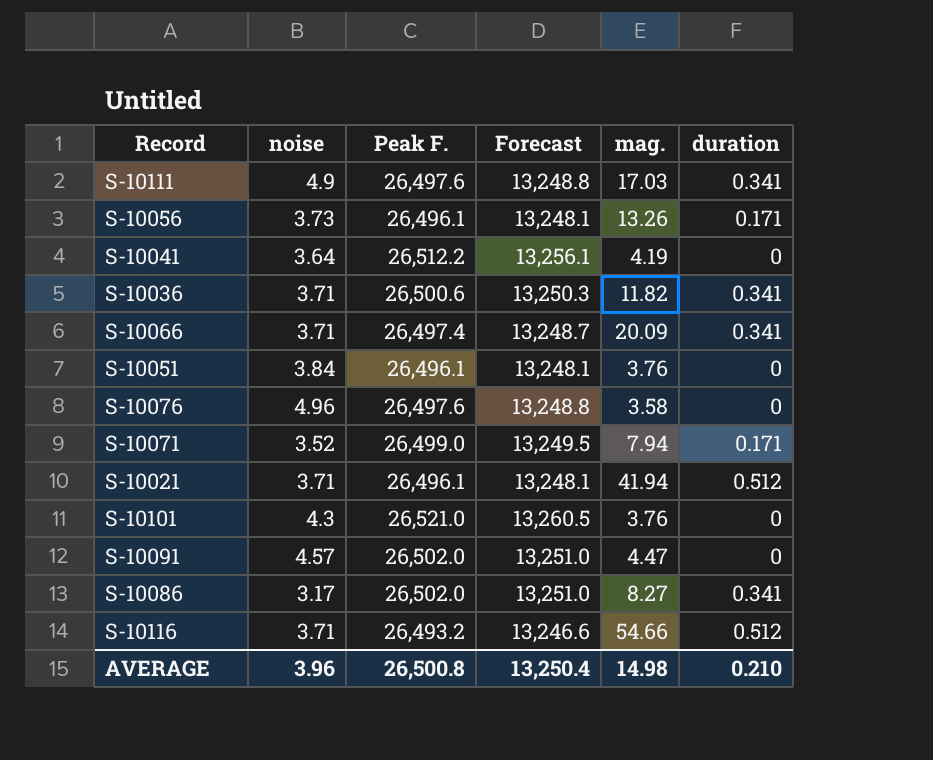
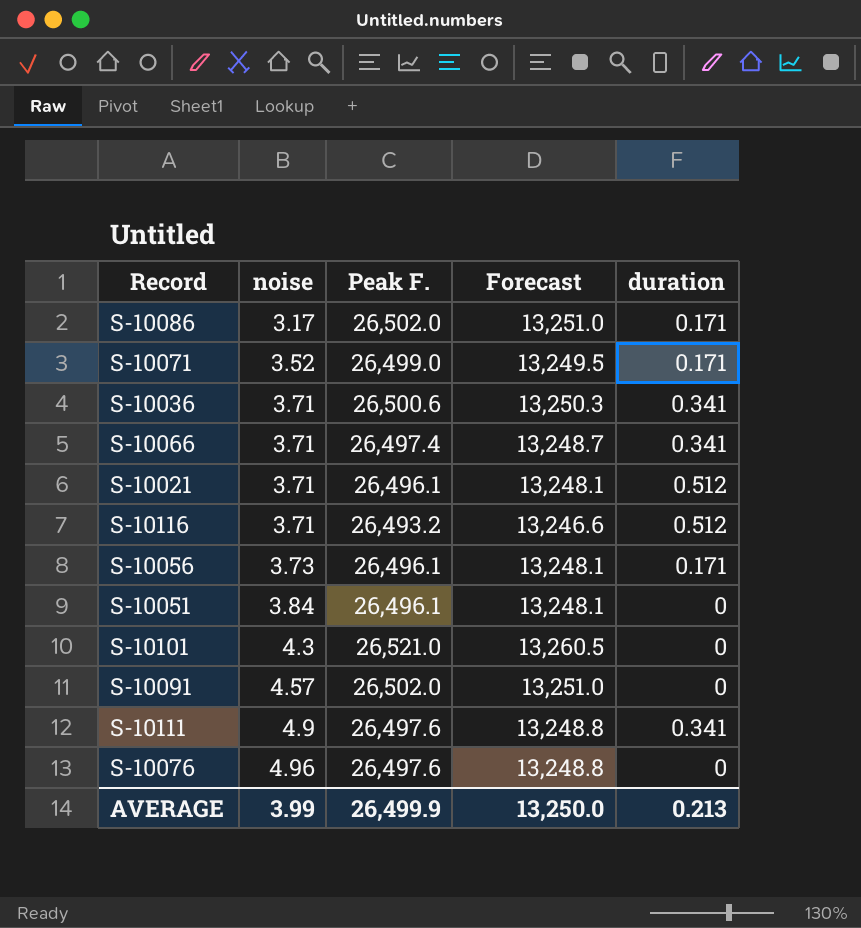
row order: none -> noise ascending
column mag. | position: 5 -> none
row S-10041: 3.64 | 26,512.2 | 13,256.1 | 4.19 | 0 -> none
S-10086 | duration: 0.341 -> 0.171
AVERAGE | noise: 3.96 -> 3.99
AVERAGE | Peak F.: 26,500.8 -> 26,499.9
AVERAGE | Forecast: 13,250.4 -> 13,250.0
AVERAGE | duration: 0.210 -> 0.213

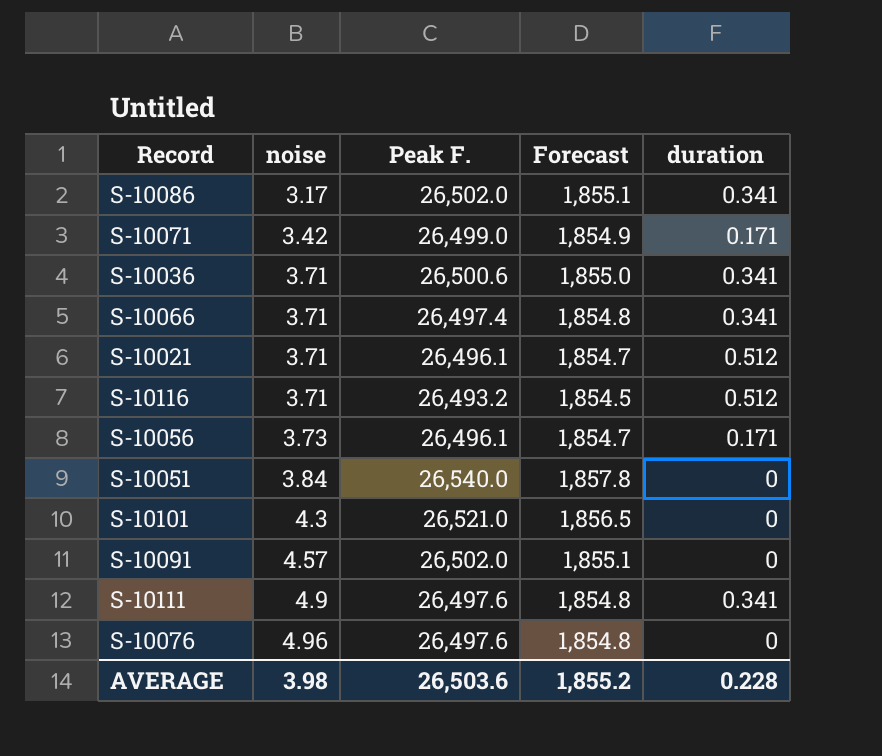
column Forecast | formula: [Peak F.] * 0.5 -> [Peak F.] * 0.07
S-10086 | duration: 0.171 -> 0.341
S-10071 | noise: 3.52 -> 3.42
S-10051 | Peak F.: 26,496.1 -> 26,540.0
AVERAGE | noise: 3.99 -> 3.98
AVERAGE | Peak F.: 26,499.9 -> 26,503.6
AVERAGE | Forecast: 13,250.0 -> 1,855.2
AVERAGE | duration: 0.213 -> 0.228

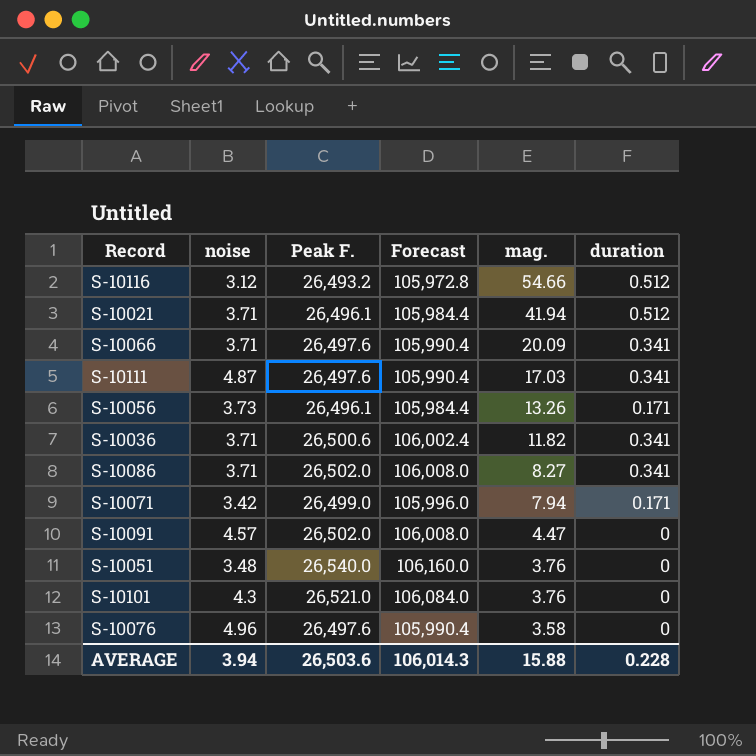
row order: noise ascending -> mag. descending
column Forecast | formula: [Peak F.] * 0.07 -> [Peak F.] * 4
column mag. | position: none -> 5
S-10116 | noise: 3.71 -> 3.12
S-10066 | Peak F.: 26,497.4 -> 26,497.6
S-10111 | noise: 4.9 -> 4.87
S-10086 | noise: 3.17 -> 3.71
S-10051 | noise: 3.84 -> 3.48
AVERAGE | noise: 3.98 -> 3.94
AVERAGE | Forecast: 1,855.2 -> 106,014.3

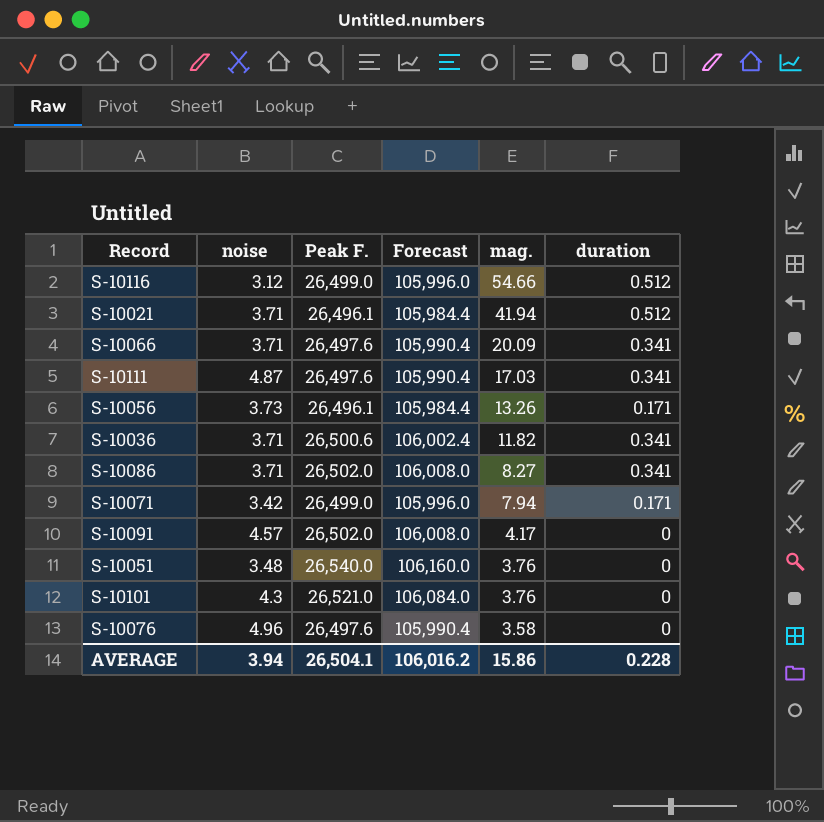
S-10116 | Peak F.: 26,493.2 -> 26,499.0
S-10116 | Forecast: 105,972.8 -> 105,996.0
S-10091 | mag.: 4.47 -> 4.17
AVERAGE | Peak F.: 26,503.6 -> 26,504.1
AVERAGE | Forecast: 106,014.3 -> 106,016.2
AVERAGE | mag.: 15.88 -> 15.86

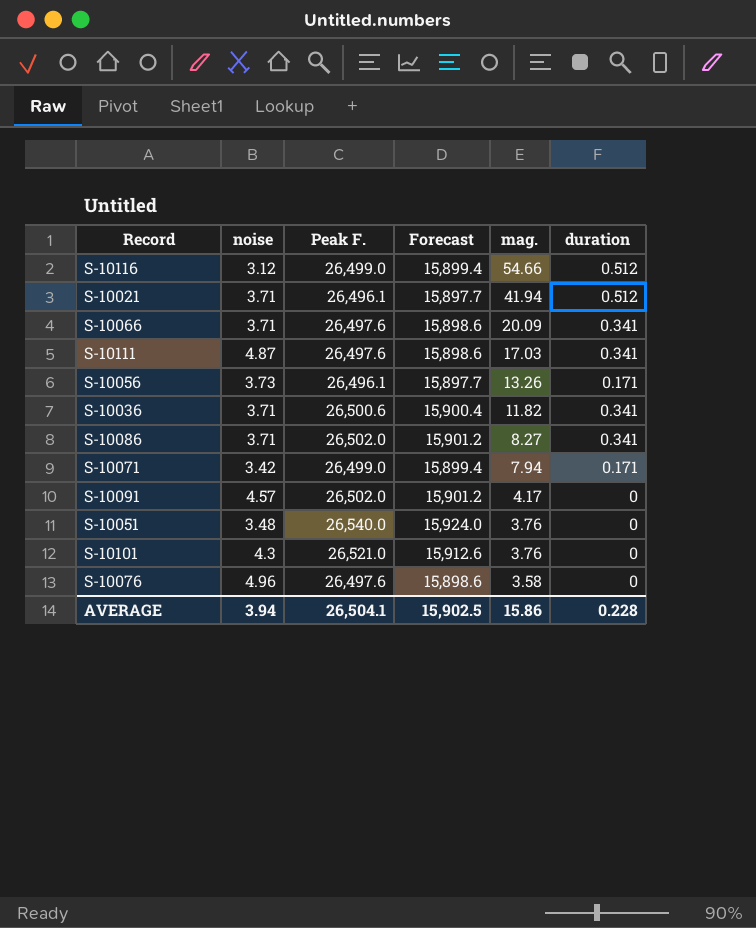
column Forecast | formula: [Peak F.] * 4 -> [Peak F.] * 0.6
AVERAGE | Forecast: 106,016.2 -> 15,902.5

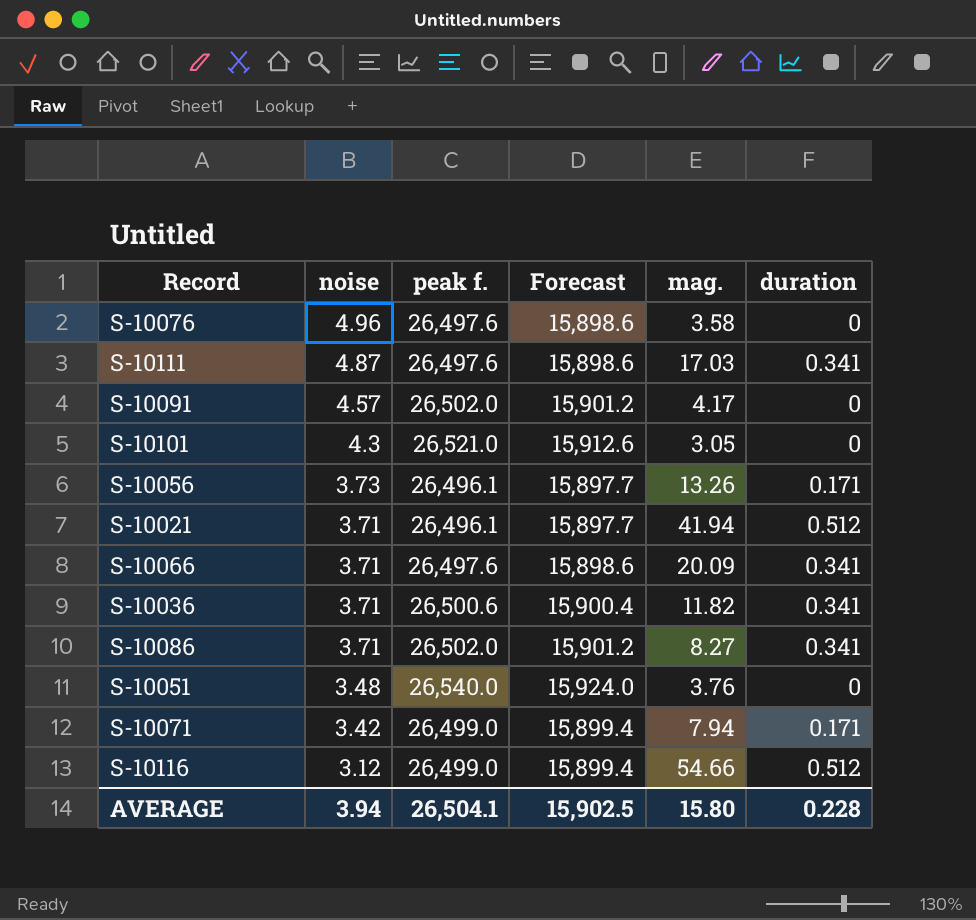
row order: mag. descending -> noise descending
column name: Peak F. -> peak f.
S-10101 | mag.: 3.76 -> 3.05
AVERAGE | mag.: 15.86 -> 15.80

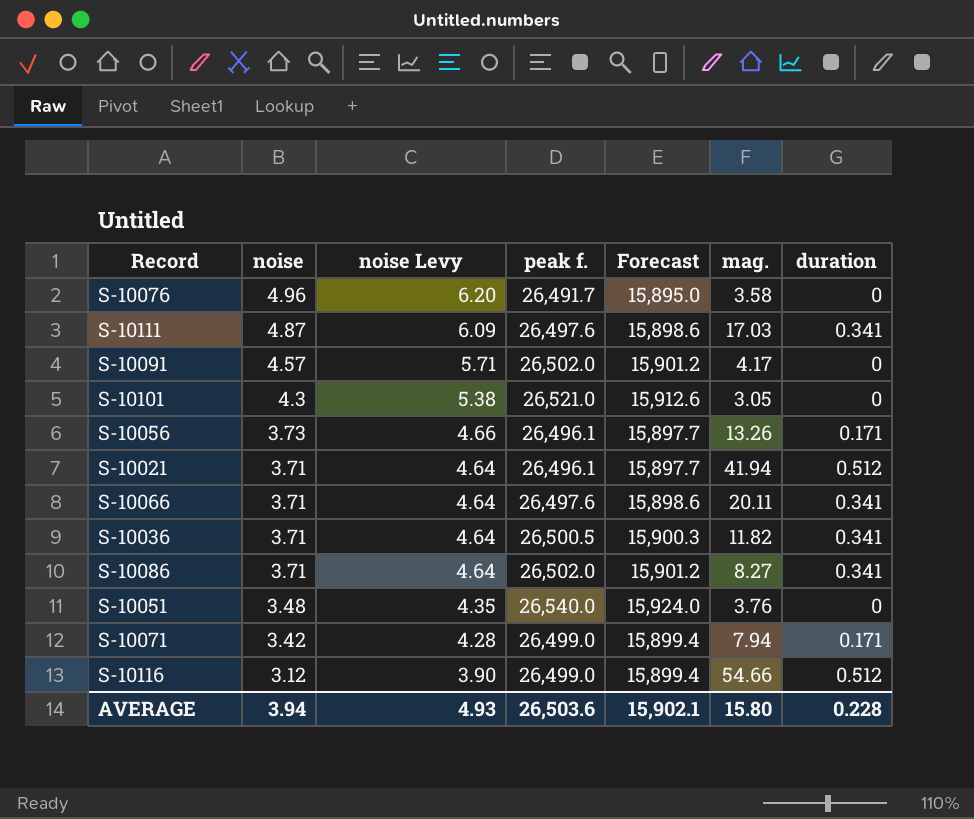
column noise Levy | formula: none -> [noise] * 1.25
S-10076 | peak f.: 26,497.6 -> 26,491.7
S-10076 | Forecast: 15,898.6 -> 15,895.0
S-10066 | mag.: 20.09 -> 20.11
S-10036 | peak f.: 26,500.6 -> 26,500.5
S-10036 | Forecast: 15,900.4 -> 15,900.3
AVERAGE | peak f.: 26,504.1 -> 26,503.6
AVERAGE | Forecast: 15,902.5 -> 15,902.1

